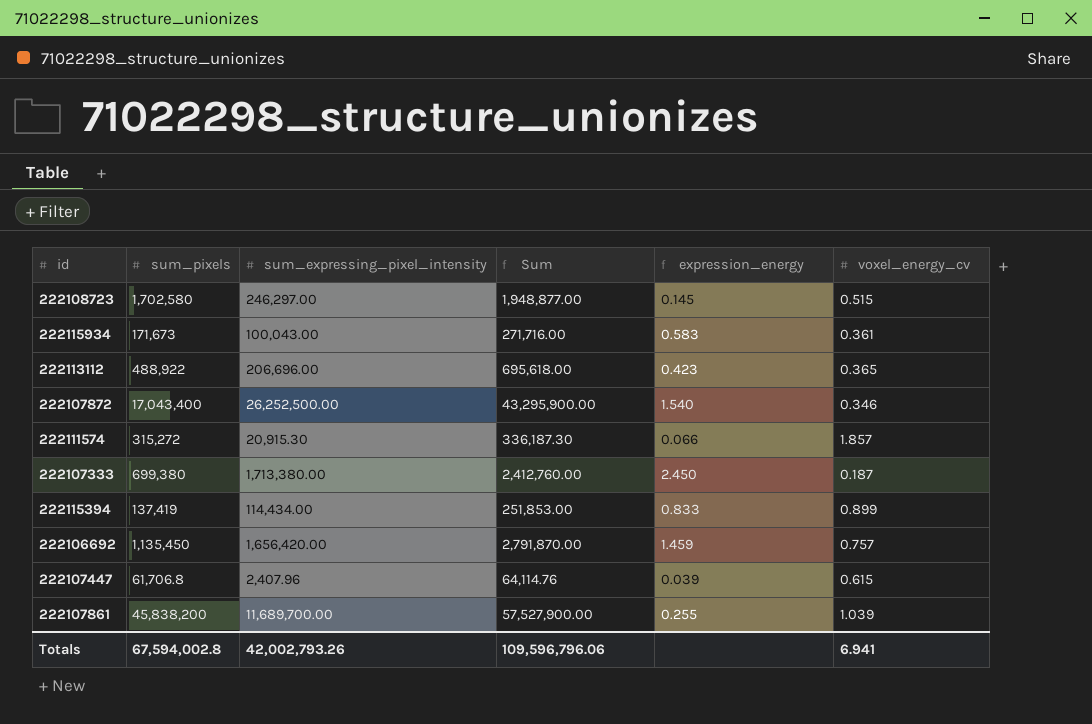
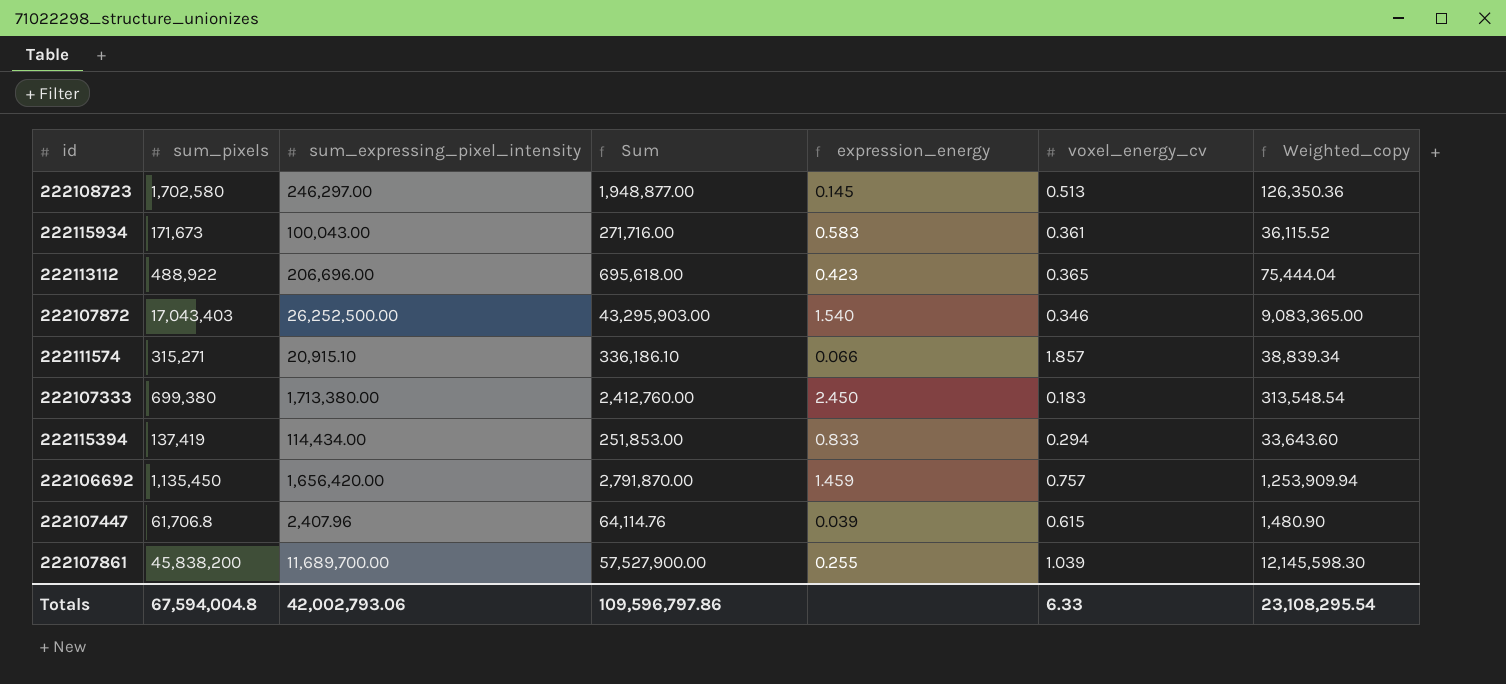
column Weighted_copy | formula: none -> [sum_expressing_pixel_intensity] * [voxel_energy_cv]
222108723 | voxel_energy_cv: 0.515 -> 0.513
222107872 | sum_pixels: 17,043,400 -> 17,043,403
222107872 | Sum: 43,295,900.00 -> 43,295,903.00
222111574 | sum_pixels: 315,272 -> 315,271
222111574 | sum_expressing_pixel_intensity: 20,915.30 -> 20,915.10
222111574 | Sum: 336,187.30 -> 336,186.10
222107333 | voxel_energy_cv: 0.187 -> 0.183
222115394 | voxel_energy_cv: 0.899 -> 0.294
Totals | sum_pixels: 67,594,002.8 -> 67,594,004.8
Totals | sum_expressing_pixel_intensity: 42,002,793.26 -> 42,002,793.06
Totals | Sum: 109,596,796.06 -> 109,596,797.86
Totals | voxel_energy_cv: 6.941 -> 6.33

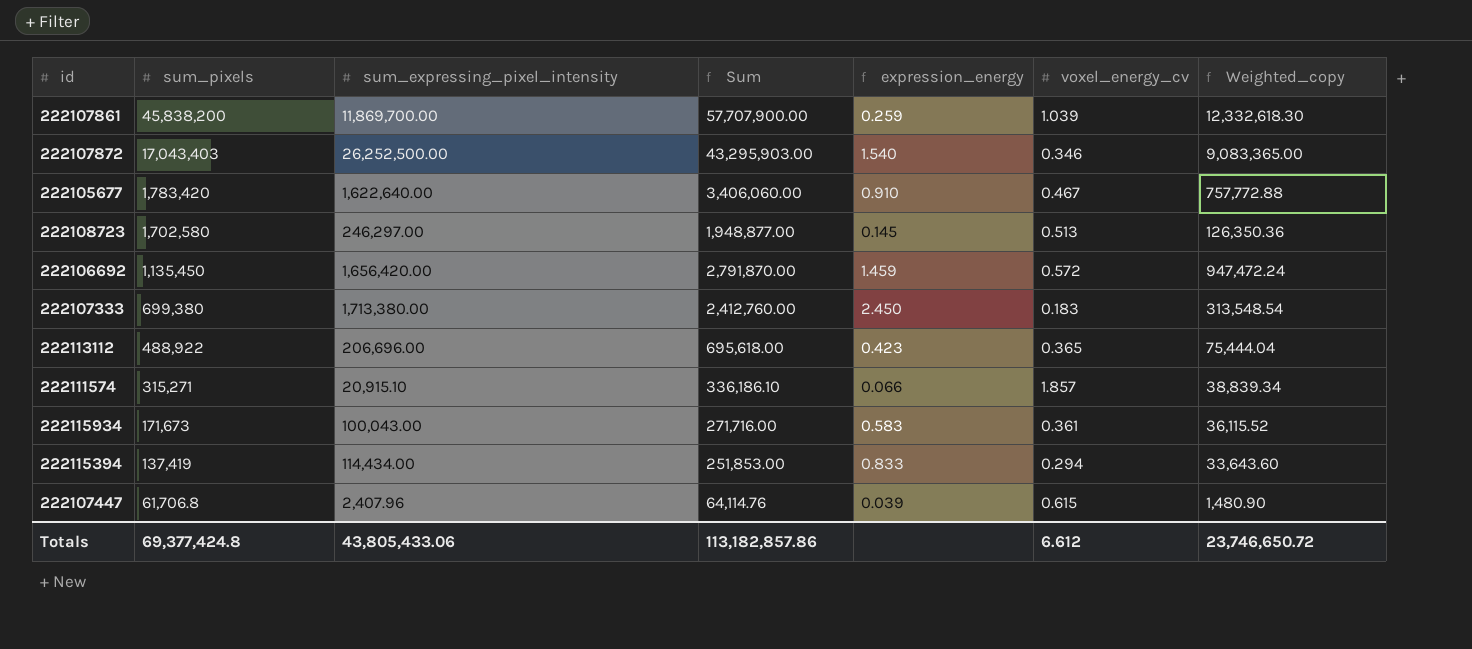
row order: none -> sum_pixels descending
222107861 | sum_expressing_pixel_intensity: 11,689,700.00 -> 11,869,700.00
222107861 | Sum: 57,527,900.00 -> 57,707,900.00
222107861 | expression_energy: 0.255 -> 0.259
222107861 | Weighted_copy: 12,145,598.30 -> 12,332,618.30
row 222105677: none -> 1,783,420 | 1,622,640.00 | 3,406,060.00 | 0.910 | 0.467 | 757,772.88
222106692 | voxel_energy_cv: 0.757 -> 0.572
222106692 | Weighted_copy: 1,253,909.94 -> 947,472.24
Totals | sum_pixels: 67,594,004.8 -> 69,377,424.8
Totals | sum_expressing_pixel_intensity: 42,002,793.06 -> 43,805,433.06
Totals | Sum: 109,596,797.86 -> 113,182,857.86
Totals | voxel_energy_cv: 6.33 -> 6.612
Totals | Weighted_copy: 23,108,295.54 -> 23,746,650.72

